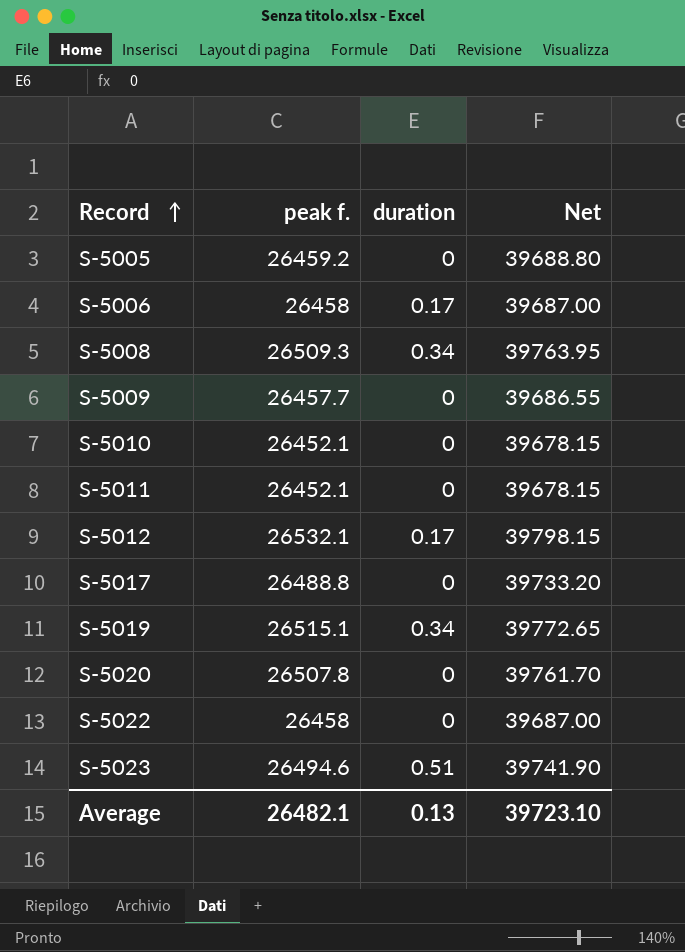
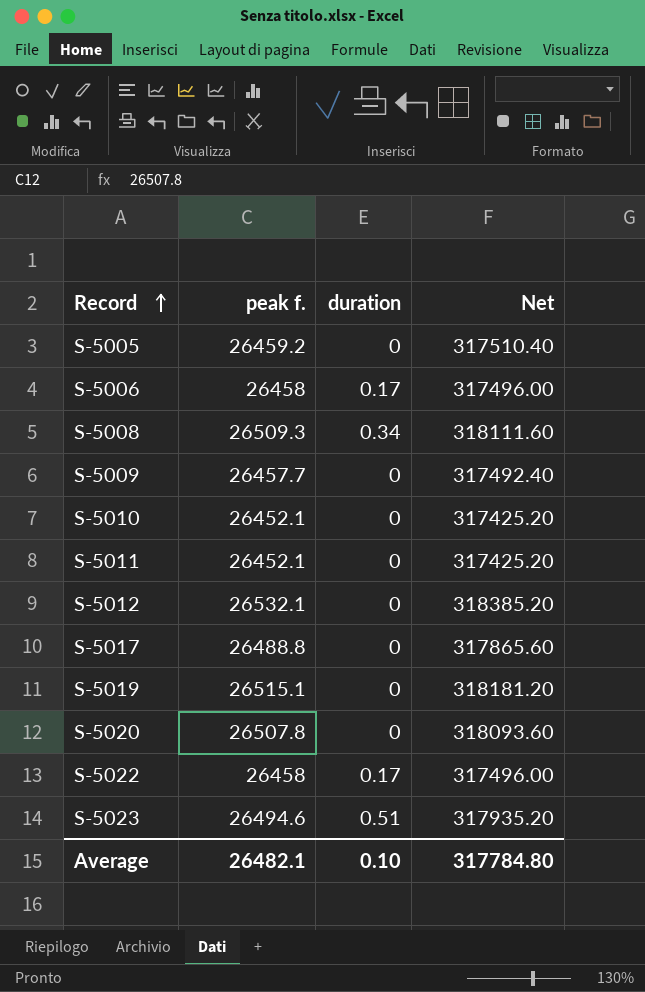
column Net | formula: [peak f.] * 1.5 -> [peak f.] * 12
S-5012 | duration: 0.17 -> 0
S-5019 | duration: 0.34 -> 0
S-5022 | duration: 0 -> 0.17
Average | duration: 0.13 -> 0.10
Average | Net: 39723.10 -> 317784.80

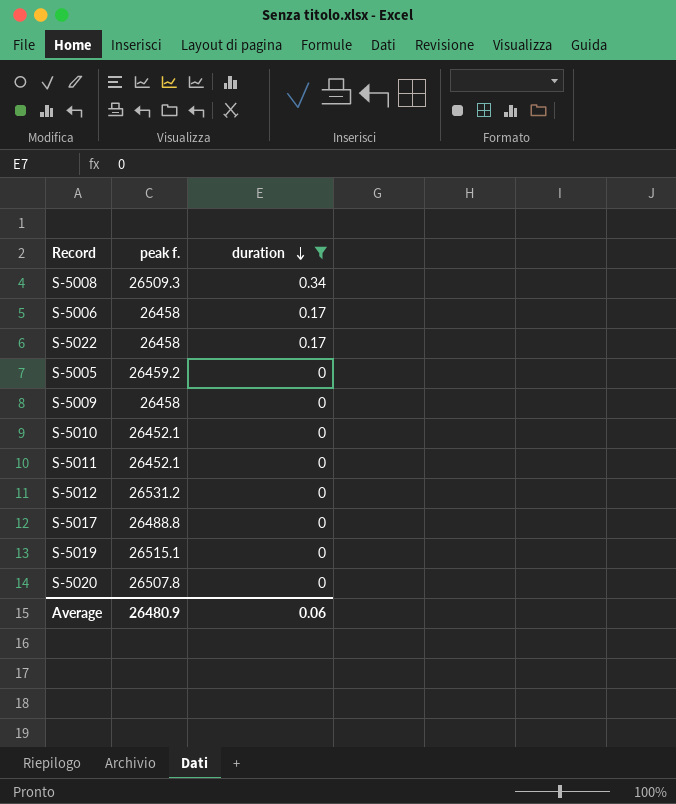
filter: none -> duration != 0.51
row order: Record ascending -> duration descending
column Net | formula: [peak f.] * 12 -> none
S-5009 | peak f.: 26457.7 -> 26458
S-5012 | peak f.: 26532.1 -> 26531.2
Average | peak f.: 26482.1 -> 26480.9
Average | duration: 0.10 -> 0.06

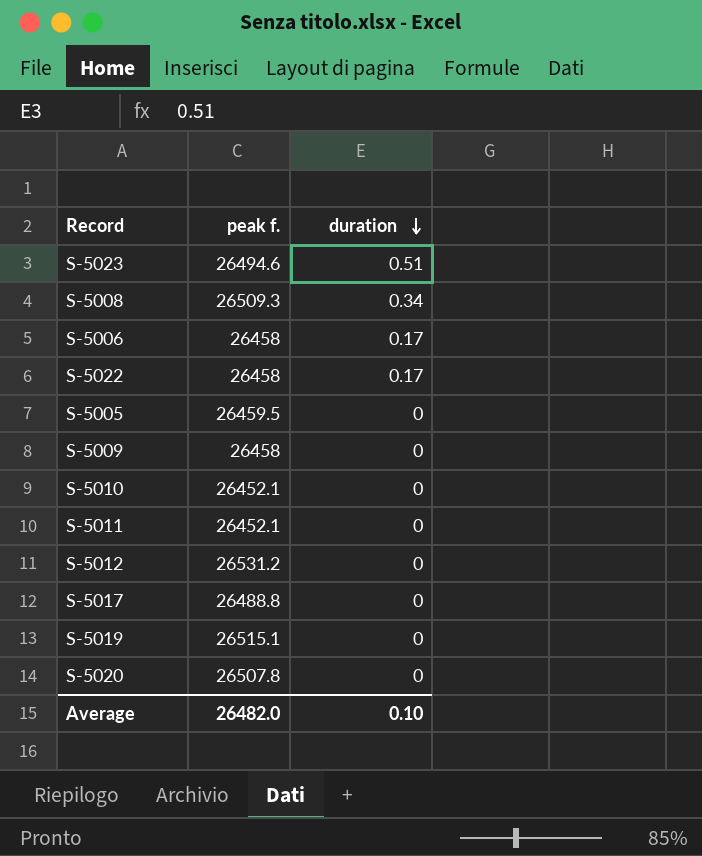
filter: duration != 0.51 -> none
S-5005 | peak f.: 26459.2 -> 26459.5
Average | peak f.: 26480.9 -> 26482.0
Average | duration: 0.06 -> 0.10

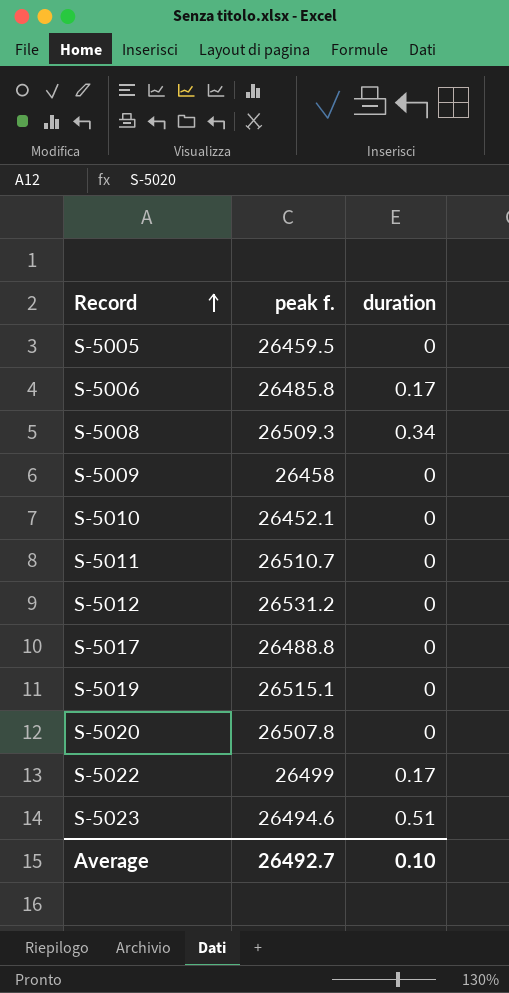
row order: duration descending -> Record ascending
S-5006 | peak f.: 26458 -> 26485.8
S-5011 | peak f.: 26452.1 -> 26510.7
S-5022 | peak f.: 26458 -> 26499
Average | peak f.: 26482.0 -> 26492.7

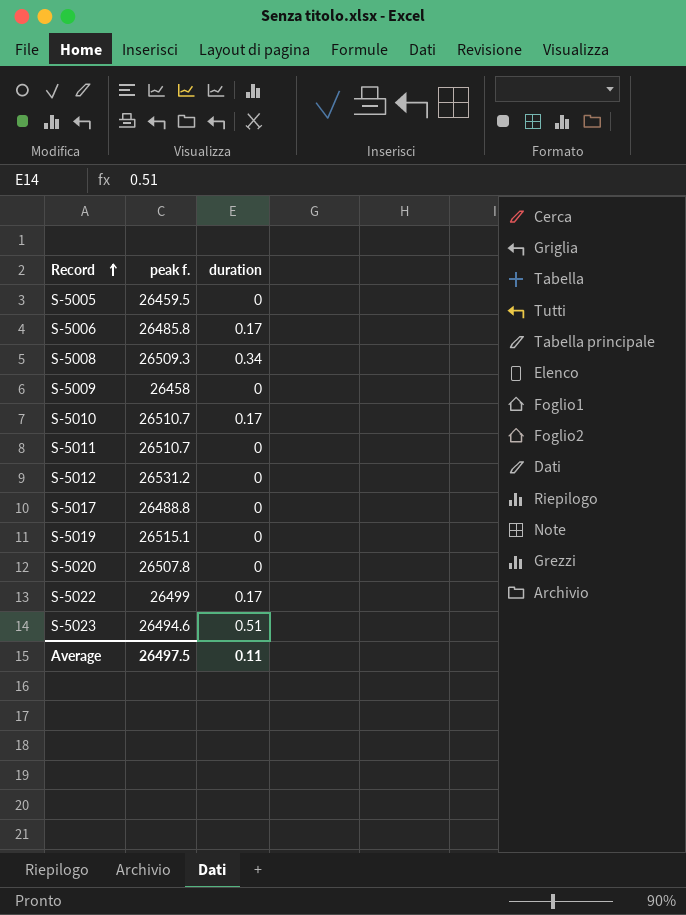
S-5010 | peak f.: 26452.1 -> 26510.7
S-5010 | duration: 0 -> 0.17
Average | peak f.: 26492.7 -> 26497.5
Average | duration: 0.10 -> 0.11

